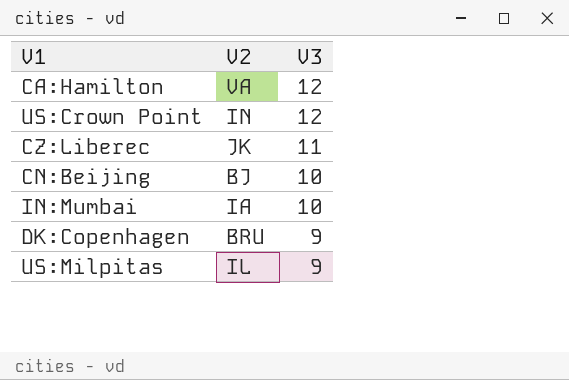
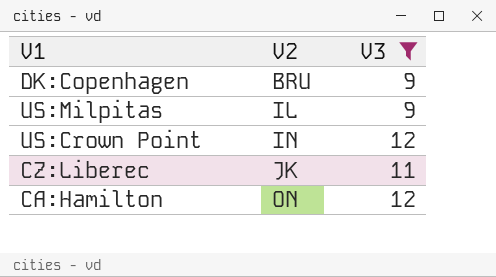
filter: none -> V3 != 10
row order: V3 descending -> V2 ascending
CA:Hamilton | V2: VA -> ON

